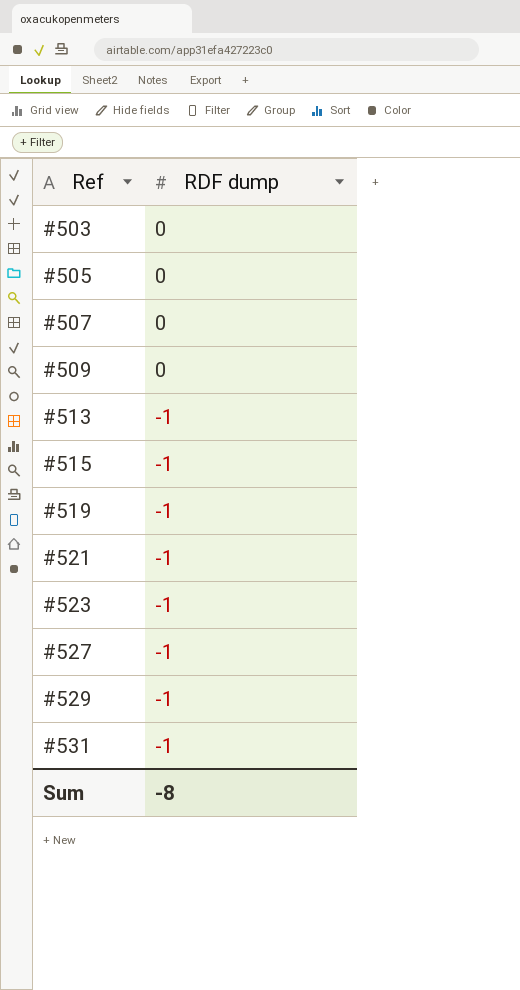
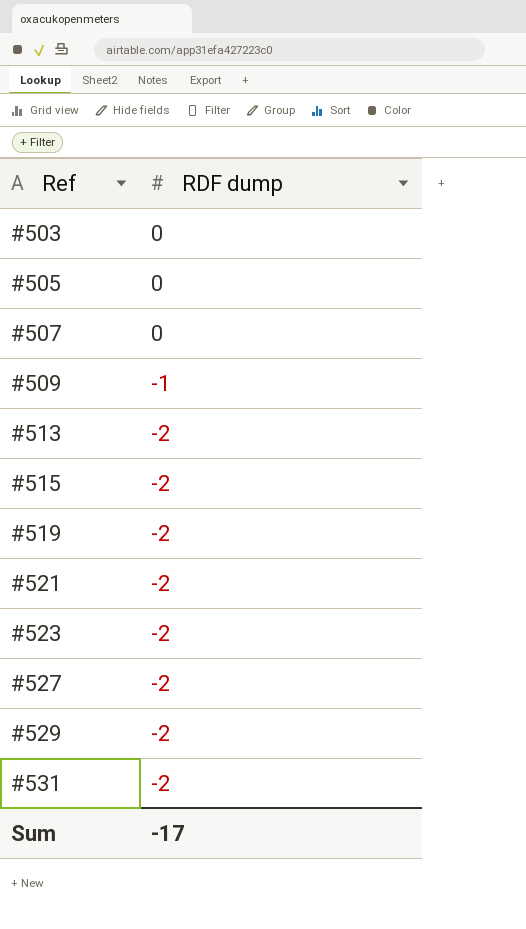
#509 | RDF dump: 0 -> -1
#513 | RDF dump: -1 -> -2
#515 | RDF dump: -1 -> -2
#519 | RDF dump: -1 -> -2
#521 | RDF dump: -1 -> -2
#523 | RDF dump: -1 -> -2
#527 | RDF dump: -1 -> -2
#529 | RDF dump: -1 -> -2
#531 | RDF dump: -1 -> -2
Sum | RDF dump: -8 -> -17

